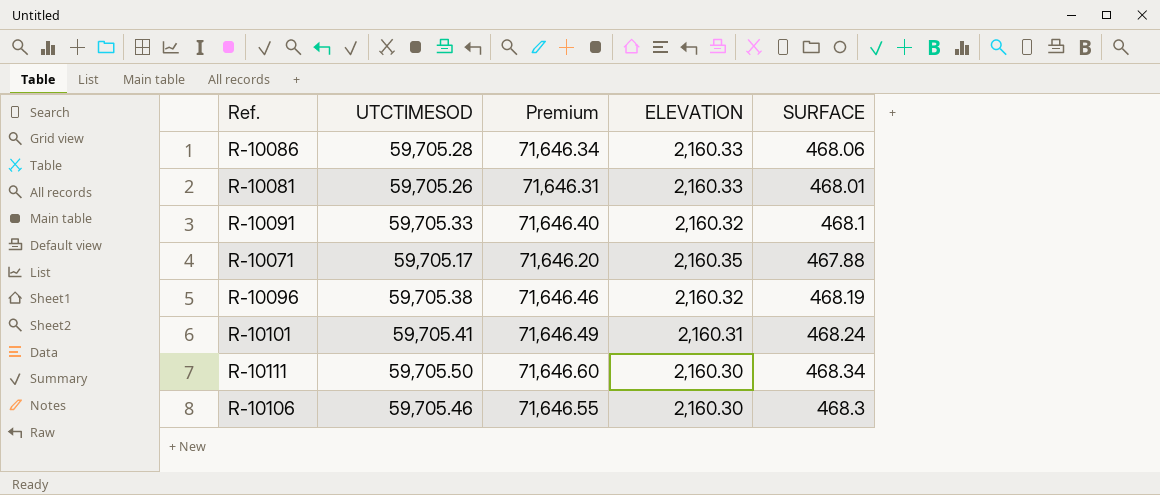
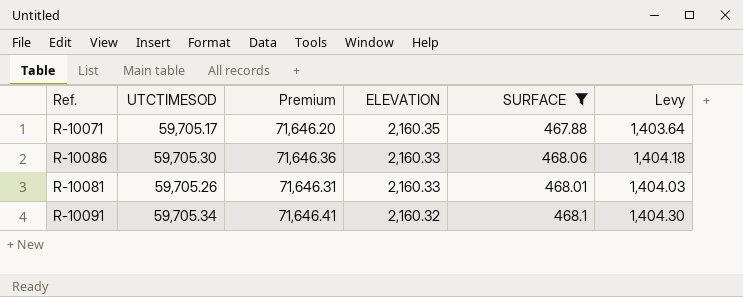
filter: none -> SURFACE <= 468.1
row order: none -> ELEVATION descending
column Levy | formula: none -> [SURFACE] * 3
R-10086 | UTCTIMESOD: 59,705.28 -> 59,705.30
R-10086 | Premium: 71,646.34 -> 71,646.36
R-10091 | UTCTIMESOD: 59,705.33 -> 59,705.34
R-10091 | Premium: 71,646.40 -> 71,646.41

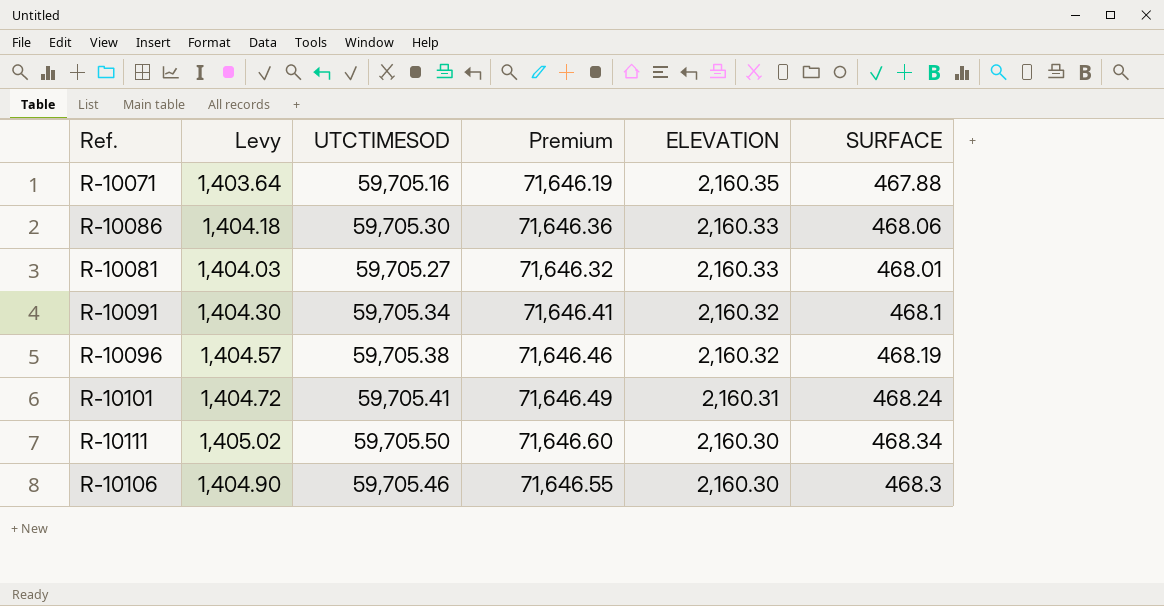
filter: SURFACE <= 468.1 -> none
column Levy | position: 6 -> 2
R-10071 | UTCTIMESOD: 59,705.17 -> 59,705.16
R-10071 | Premium: 71,646.20 -> 71,646.19
R-10081 | UTCTIMESOD: 59,705.26 -> 59,705.27
R-10081 | Premium: 71,646.31 -> 71,646.32

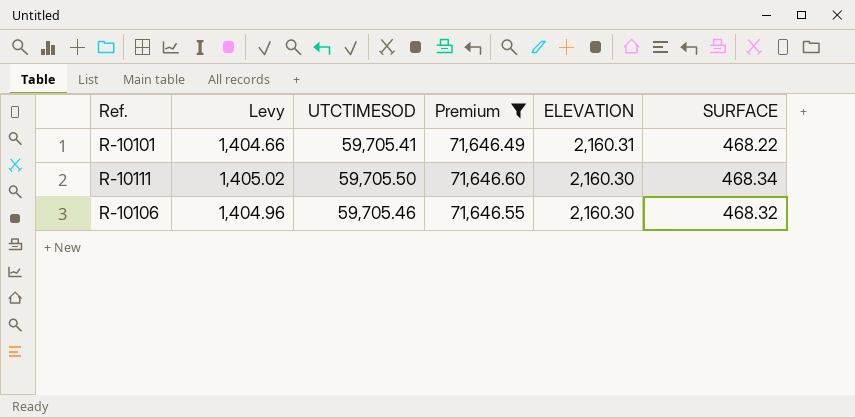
filter: none -> Premium >= 71,646.49
R-10101 | Levy: 1,404.72 -> 1,404.66
R-10101 | SURFACE: 468.24 -> 468.22
R-10106 | Levy: 1,404.90 -> 1,404.96
R-10106 | SURFACE: 468.3 -> 468.32

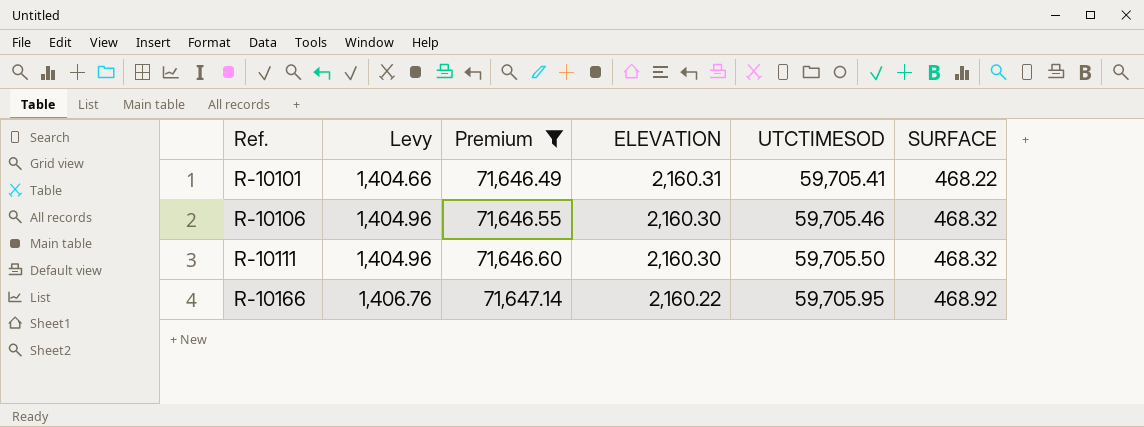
row order: ELEVATION descending -> Ref. ascending
column UTCTIMESOD | position: 3 -> 5
R-10111 | Levy: 1,405.02 -> 1,404.96
R-10111 | SURFACE: 468.34 -> 468.32
row R-10166: none -> 1,406.76 | 71,647.14 | 2,160.22 | 59,705.95 | 468.92

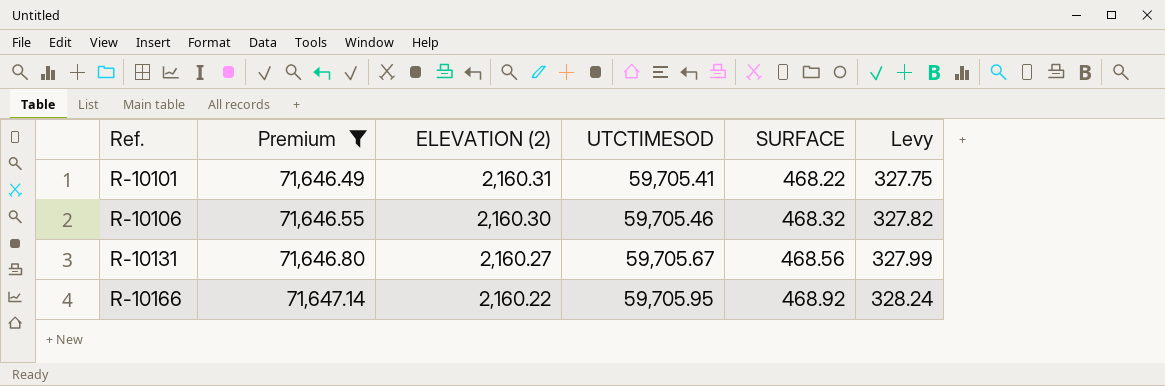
column name: ELEVATION -> ELEVATION (2)
column Levy | formula: [SURFACE] * 3 -> [SURFACE] * 0.7
column Levy | position: 2 -> 6
row R-10111: 1,404.96 | 71,646.60 | 2,160.30 | 59,705.50 | 468.32 -> none
row R-10131: none -> 71,646.80 | 2,160.27 | 59,705.67 | 468.56 | 327.99

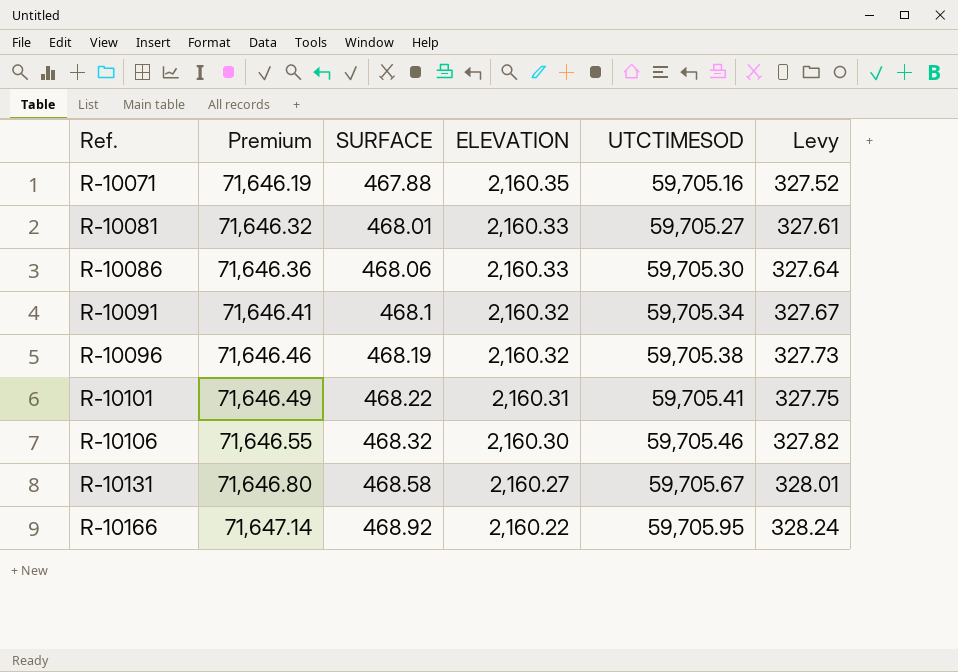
filter: Premium >= 71,646.49 -> none
column SURFACE | position: 5 -> 3
column name: ELEVATION (2) -> ELEVATION
R-10131 | SURFACE: 468.56 -> 468.58
R-10131 | Levy: 327.99 -> 328.01

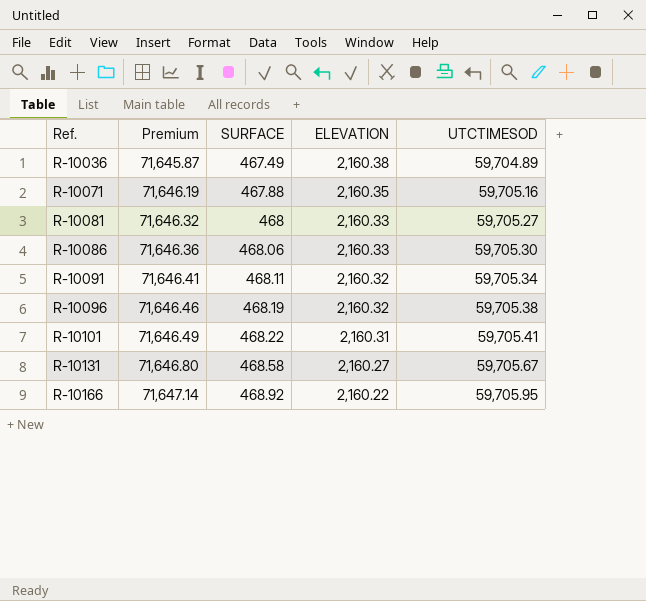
column Levy | formula: [SURFACE] * 0.7 -> none
row R-10106: 71,646.55 | 468.32 | 2,160.30 | 59,705.46 | 327.82 -> none
row R-10036: none -> 71,645.87 | 467.49 | 2,160.38 | 59,704.89
R-10081 | SURFACE: 468.01 -> 468
R-10091 | SURFACE: 468.1 -> 468.11

